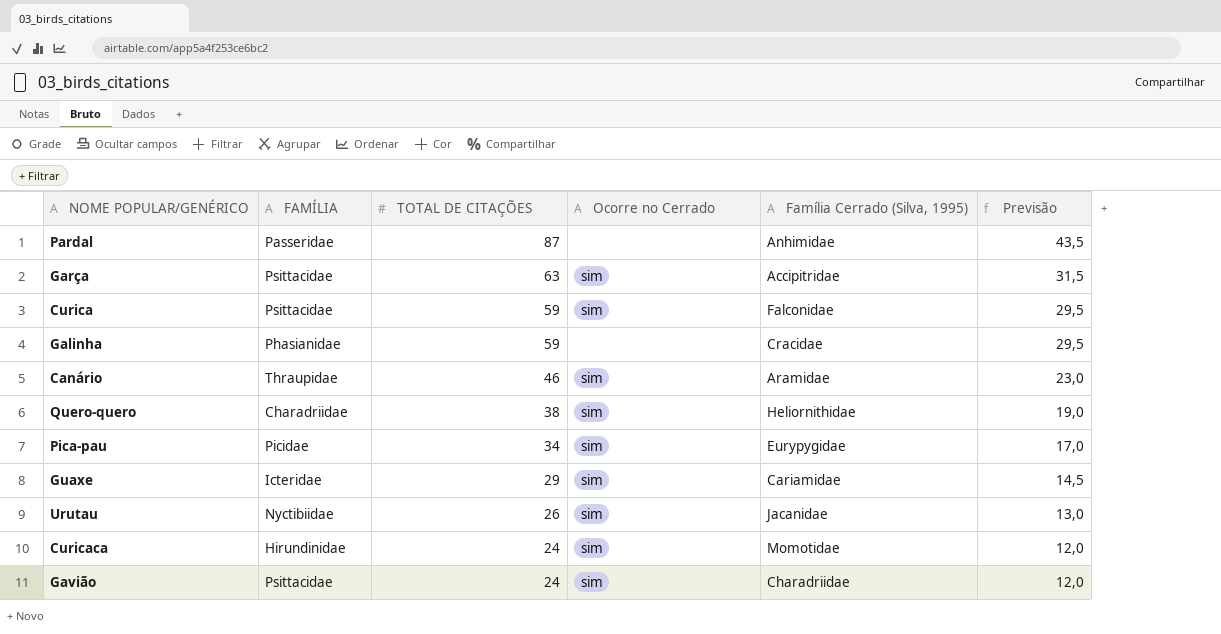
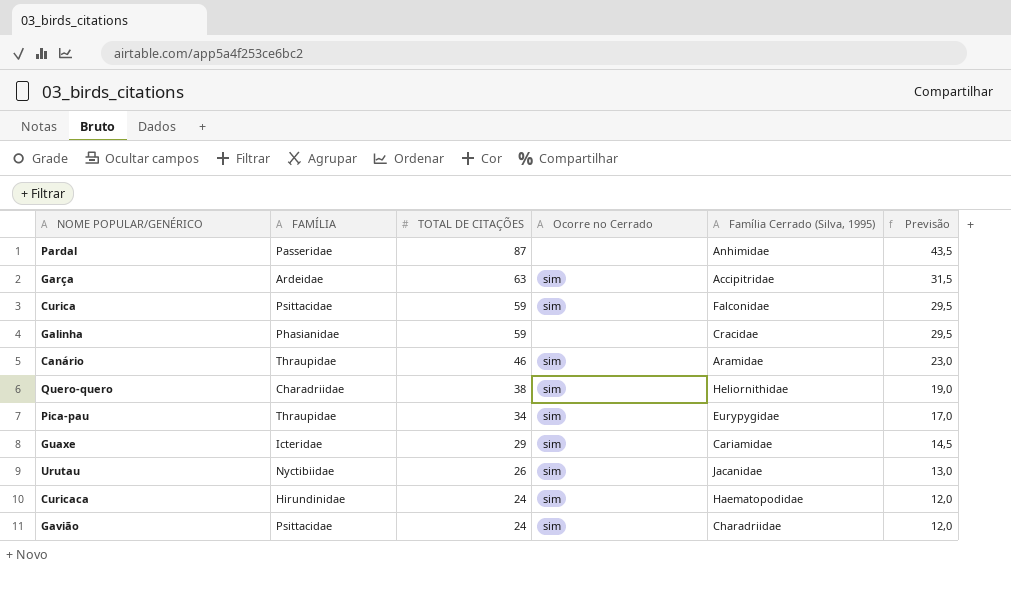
Garça | FAMÍLIA: Psittacidae -> Ardeidae
Pica-pau | FAMÍLIA: Picidae -> Thraupidae
Curicaca | Família Cerrado (Silva, 1995): Momotidae -> Haematopodidae

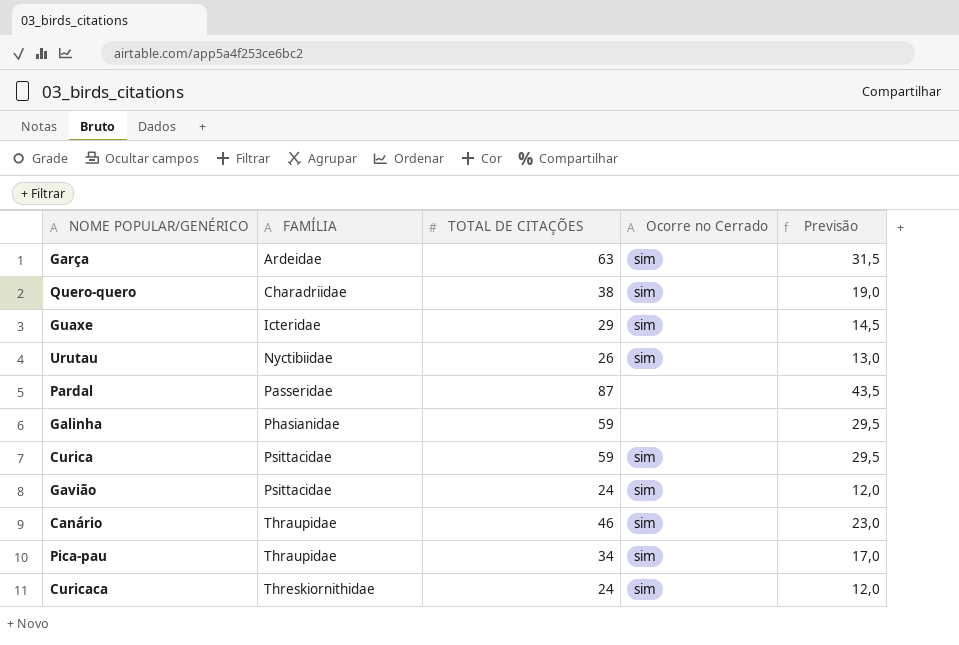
row order: TOTAL DE CITAÇÕES descending -> FAMÍLIA ascending
column Família Cerrado (Silva, 1995) | position: 5 -> none
Curicaca | FAMÍLIA: Hirundinidae -> Threskiornithidae

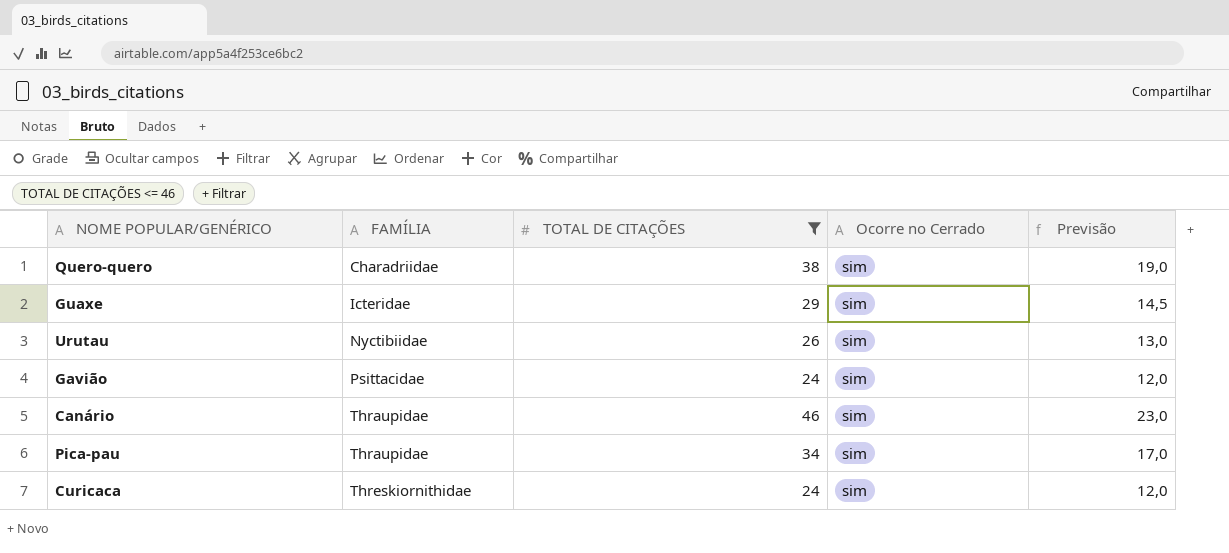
filter: none -> TOTAL DE CITAÇÕES <= 46

